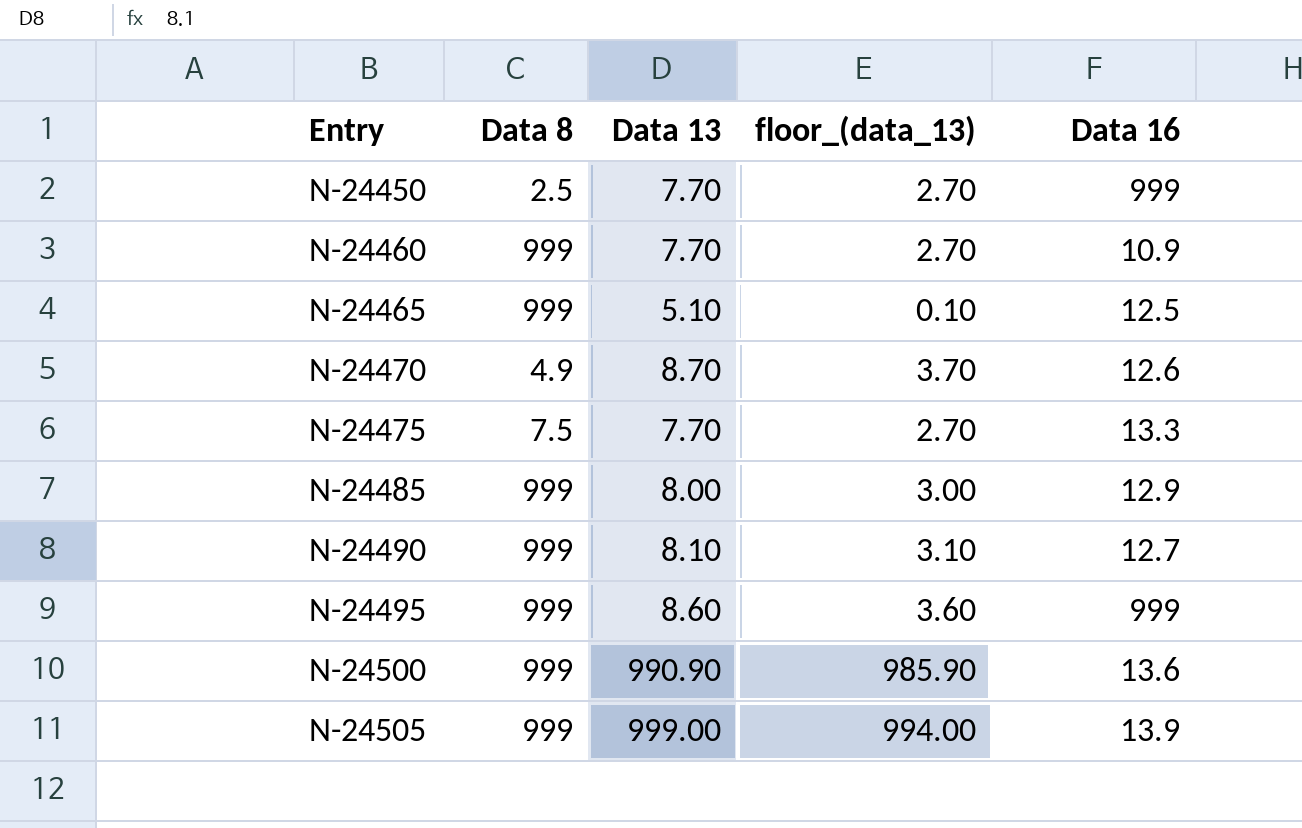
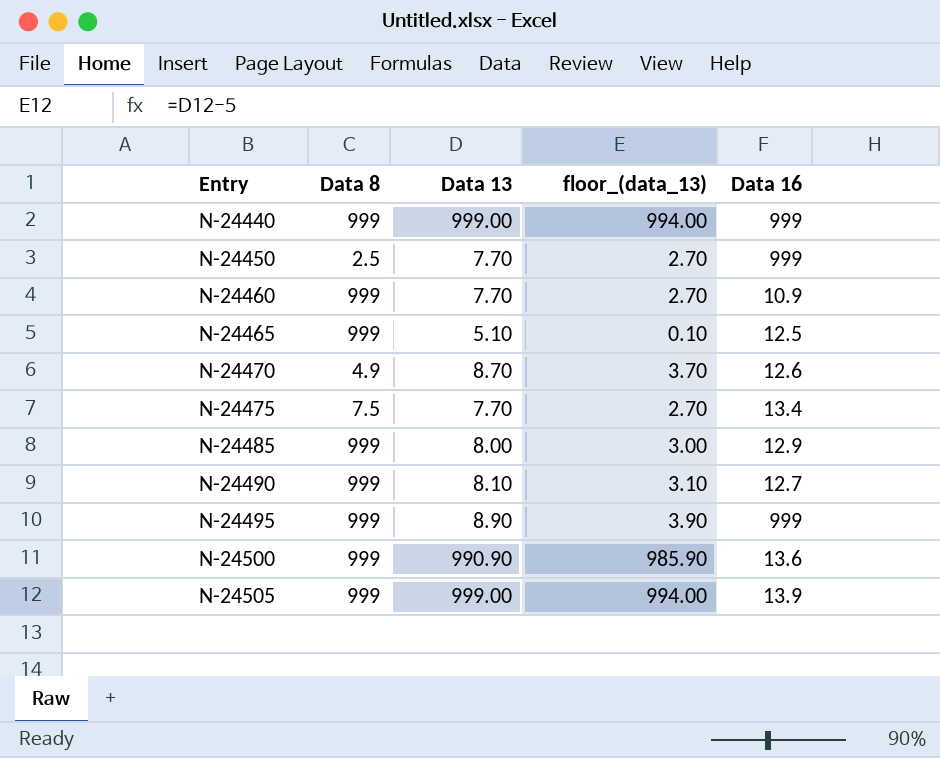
row N-24440: none -> 999 | 999.00 | 994.00 | 999
N-24475 | Data 16: 13.3 -> 13.4
N-24495 | Data 13: 8.60 -> 8.90
N-24495 | floor_(data_13): 3.60 -> 3.90

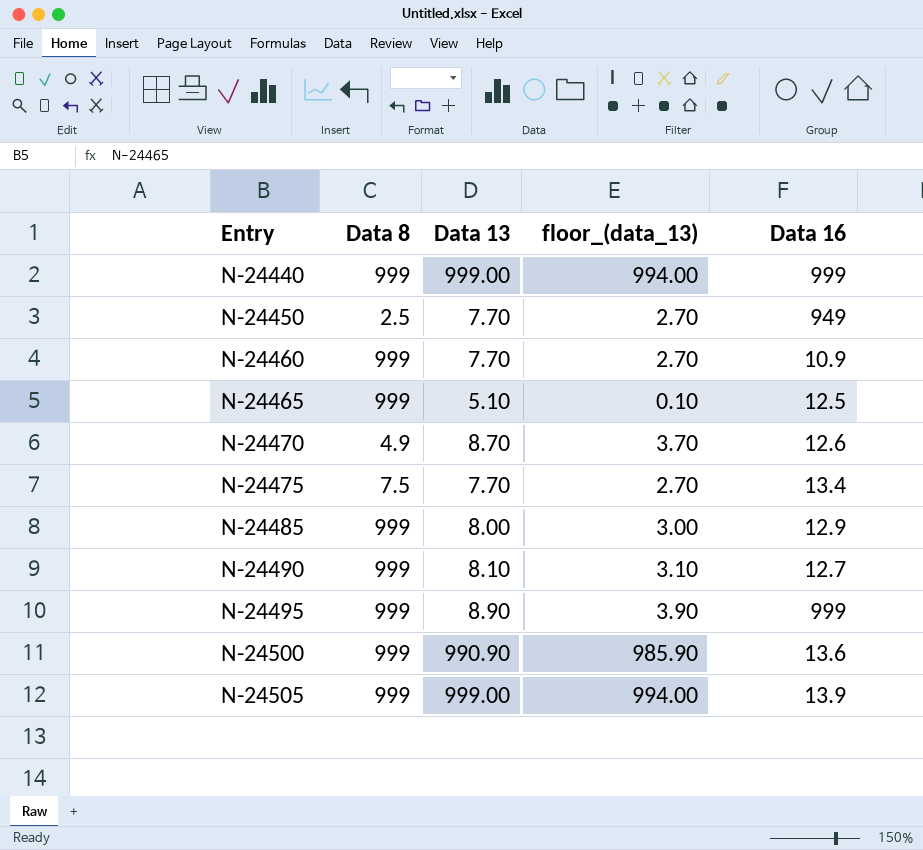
N-24450 | Data 16: 999 -> 949

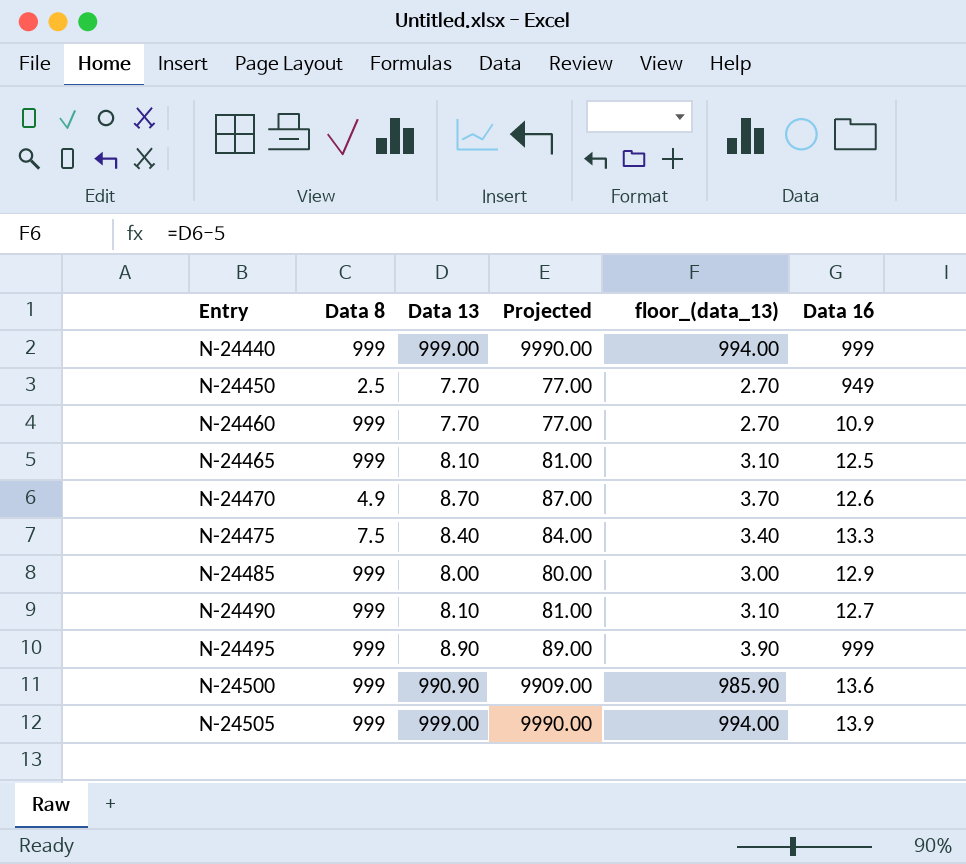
column Projected | formula: none -> [Data 13] * 10
N-24465 | Data 13: 5.10 -> 8.10
N-24465 | floor_(data_13): 0.10 -> 3.10
N-24475 | Data 13: 7.70 -> 8.40
N-24475 | floor_(data_13): 2.70 -> 3.40
N-24475 | Data 16: 13.4 -> 13.3

